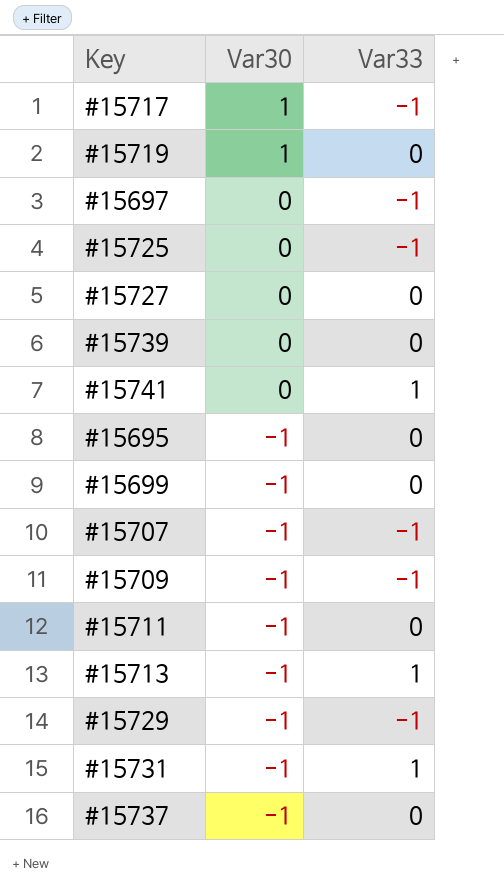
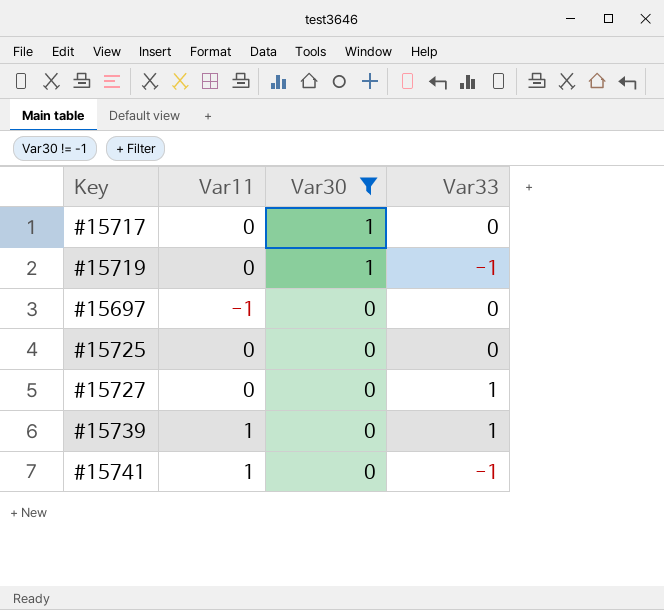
filter: none -> Var30 != -1
column Var11 | position: none -> 2
#15717 | Var33: -1 -> 0
#15719 | Var33: 0 -> -1
#15697 | Var33: -1 -> 0
#15725 | Var33: -1 -> 0
#15727 | Var33: 0 -> 1
#15739 | Var33: 0 -> 1
#15741 | Var33: 1 -> -1

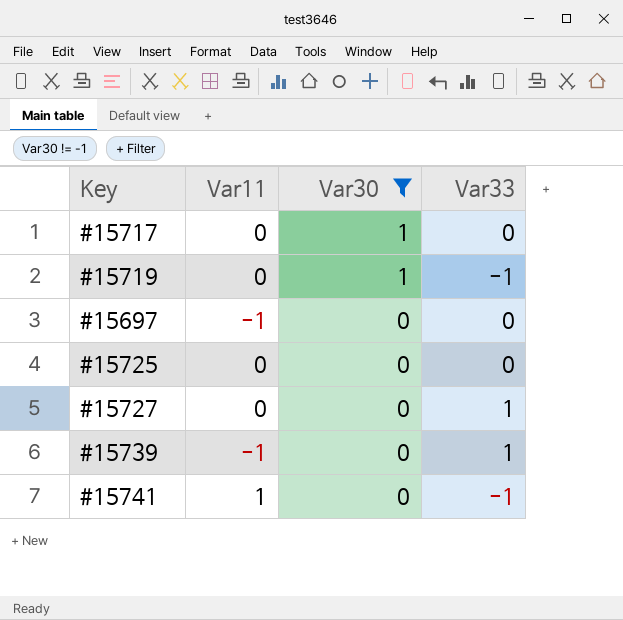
#15739 | Var11: 1 -> -1

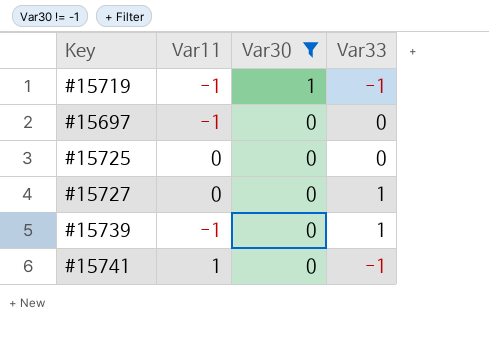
row #15717: 0 | 1 | 0 -> none
#15719 | Var11: 0 -> -1

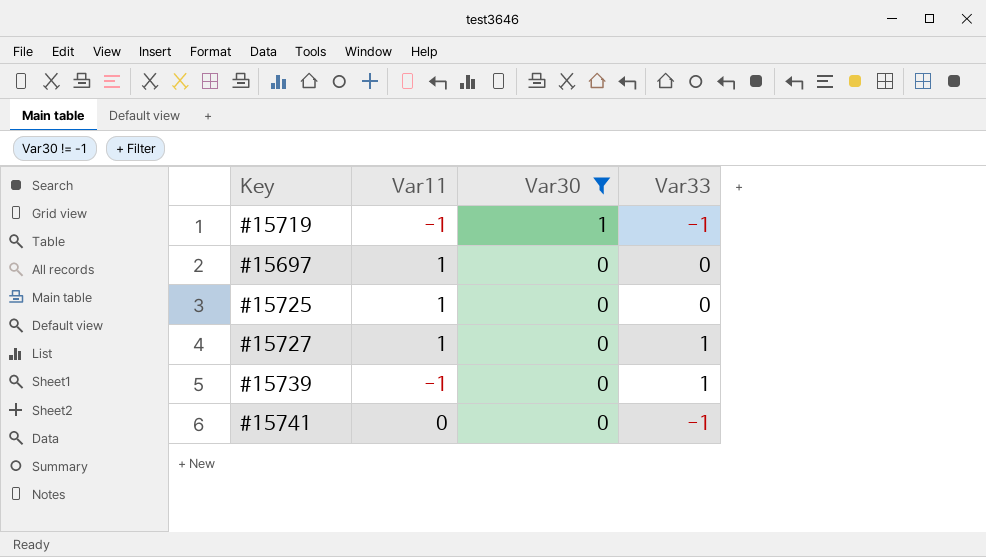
#15697 | Var11: -1 -> 1
#15725 | Var11: 0 -> 1
#15727 | Var11: 0 -> 1
#15741 | Var11: 1 -> 0

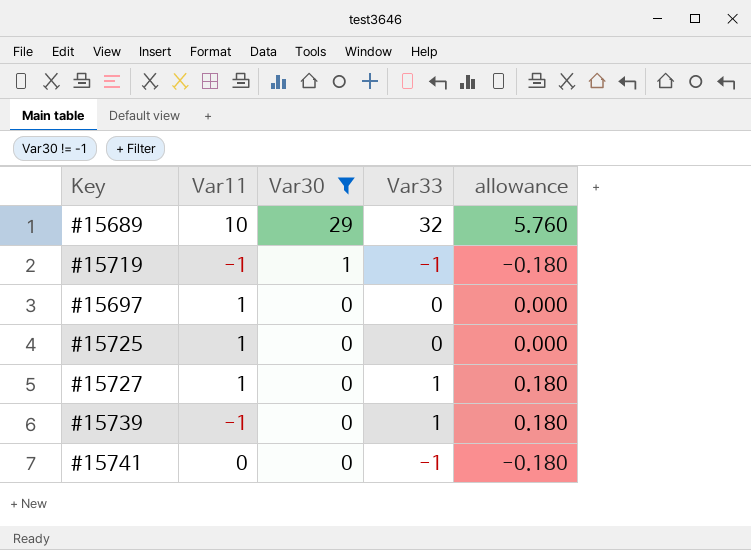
column allowance | formula: none -> [Var33] * 0.18
row #15689: none -> 10 | 29 | 32 | 5.760

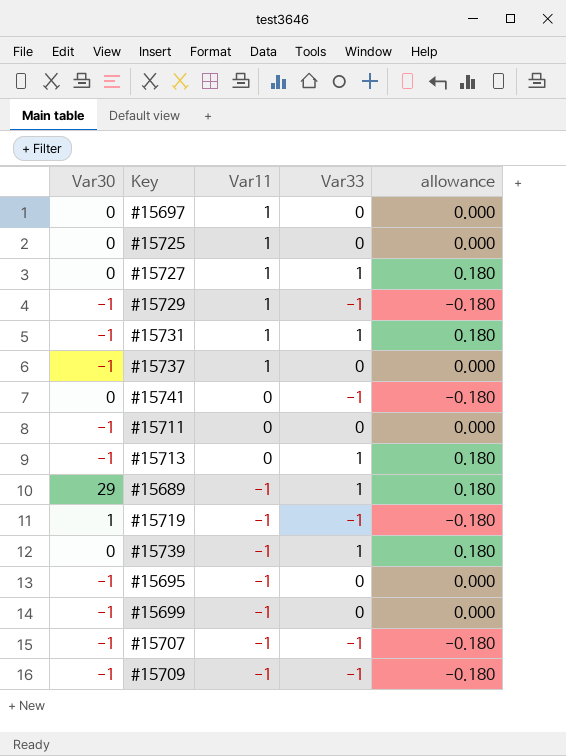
filter: Var30 != -1 -> none
row order: Var30 descending -> Var11 descending
column Var30 | position: 3 -> 1
#15689 | Var11: 10 -> -1
#15689 | Var33: 32 -> 1
#15689 | allowance: 5.760 -> 0.180

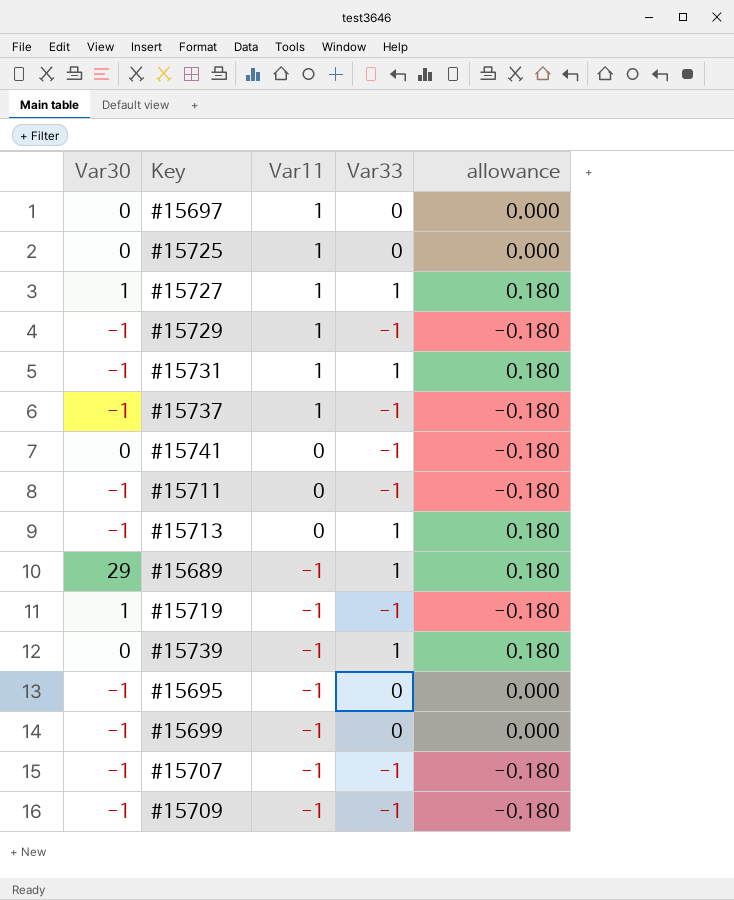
#15727 | Var30: 0 -> 1
#15737 | Var33: 0 -> -1
#15737 | allowance: 0.000 -> -0.180
#15711 | Var33: 0 -> -1
#15711 | allowance: 0.000 -> -0.180

